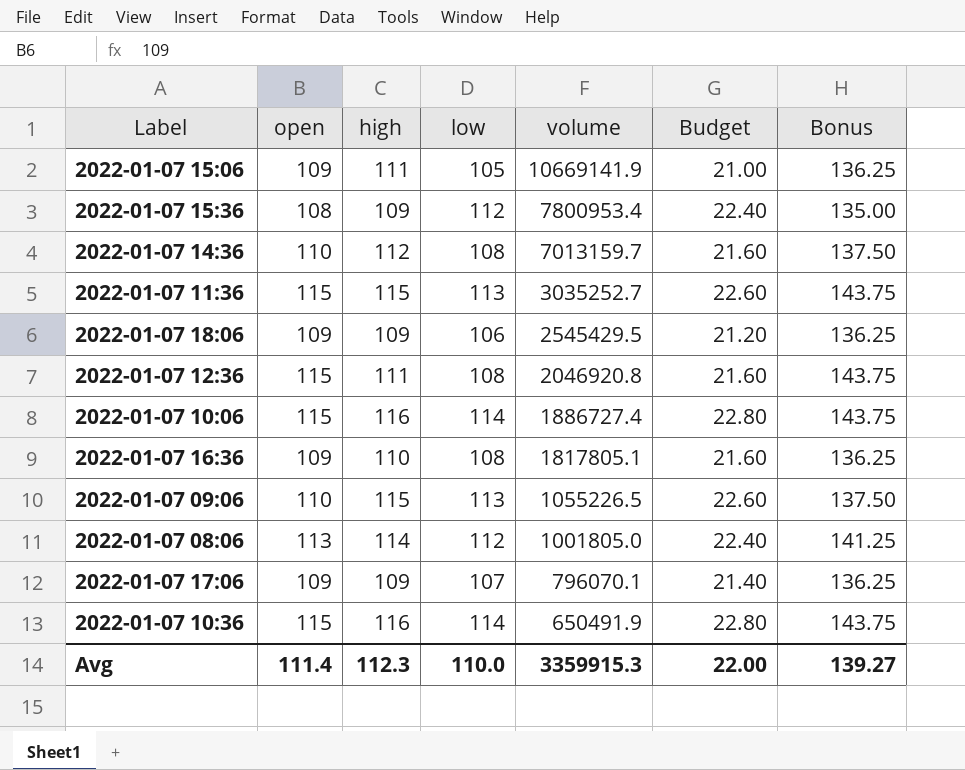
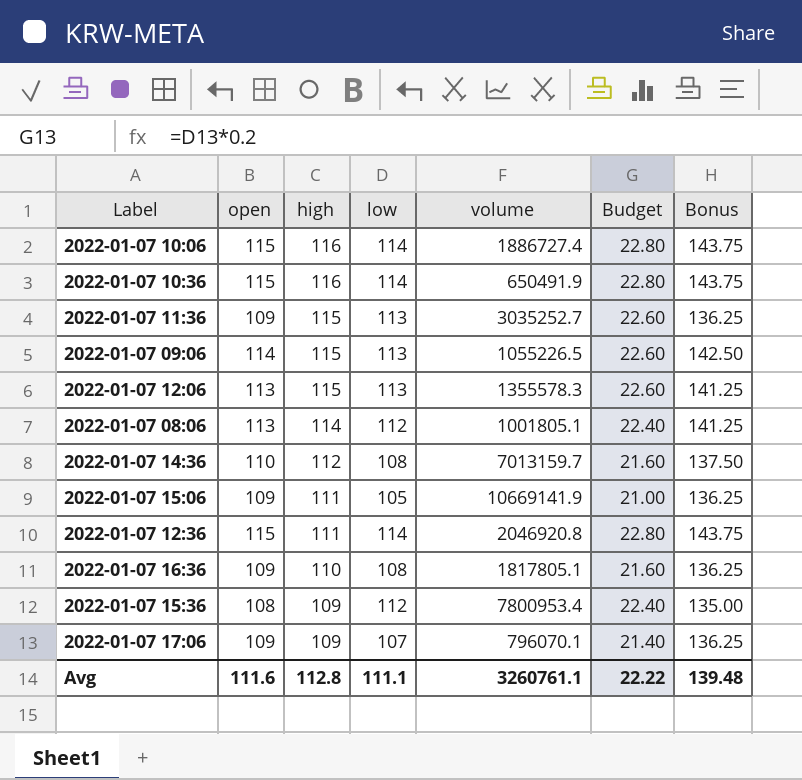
row order: volume descending -> high descending
row 2022-01-07 18:06: 109 | 109 | 106 | 2545429.5 | 21.20 | 136.25 -> none
2022-01-07 11:36 | open: 115 -> 109
2022-01-07 11:36 | Bonus: 143.75 -> 136.25
2022-01-07 09:06 | open: 110 -> 114
2022-01-07 09:06 | Bonus: 137.50 -> 142.50
row 2022-01-07 12:06: none -> 113 | 115 | 113 | 1355578.3 | 22.60 | 141.25
2022-01-07 08:06 | volume: 1001805.0 -> 1001805.1
2022-01-07 12:36 | low: 108 -> 114
2022-01-07 12:36 | Budget: 21.60 -> 22.80
Avg | open: 111.4 -> 111.6
Avg | high: 112.3 -> 112.8
Avg | low: 110.0 -> 111.1
Avg | volume: 3359915.3 -> 3260761.1
Avg | Budget: 22.00 -> 22.22
Avg | Bonus: 139.27 -> 139.48

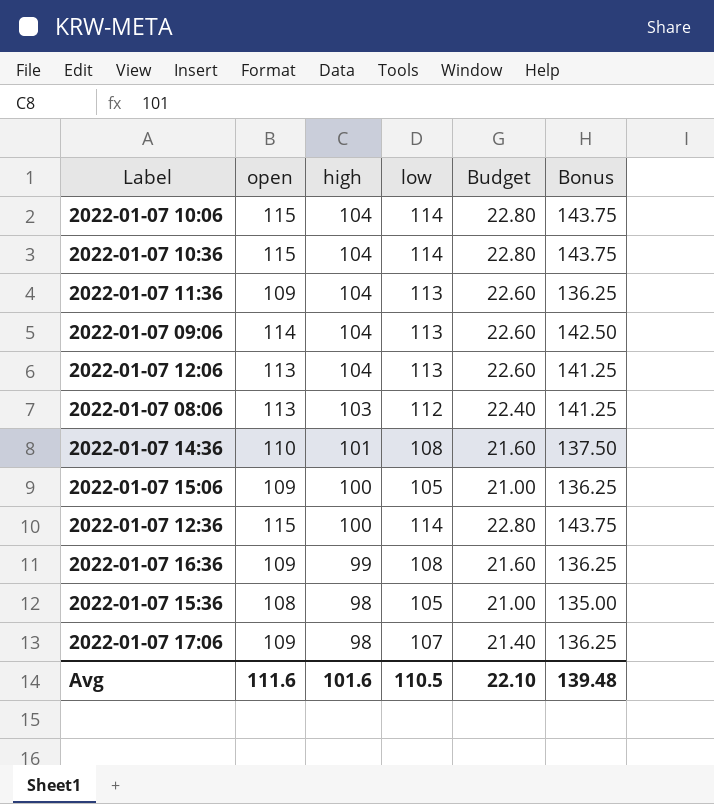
column volume | position: 5 -> none
2022-01-07 10:06 | high: 116 -> 104
2022-01-07 10:36 | high: 116 -> 104
2022-01-07 11:36 | high: 115 -> 104
2022-01-07 09:06 | high: 115 -> 104
2022-01-07 12:06 | high: 115 -> 104
2022-01-07 08:06 | high: 114 -> 103
2022-01-07 14:36 | high: 112 -> 101
2022-01-07 15:06 | high: 111 -> 100
2022-01-07 12:36 | high: 111 -> 100
2022-01-07 16:36 | high: 110 -> 99
2022-01-07 15:36 | high: 109 -> 98
2022-01-07 15:36 | low: 112 -> 105
2022-01-07 15:36 | Budget: 22.40 -> 21.00
2022-01-07 17:06 | high: 109 -> 98
Avg | high: 112.8 -> 101.6
Avg | low: 111.1 -> 110.5
Avg | Budget: 22.22 -> 22.10

